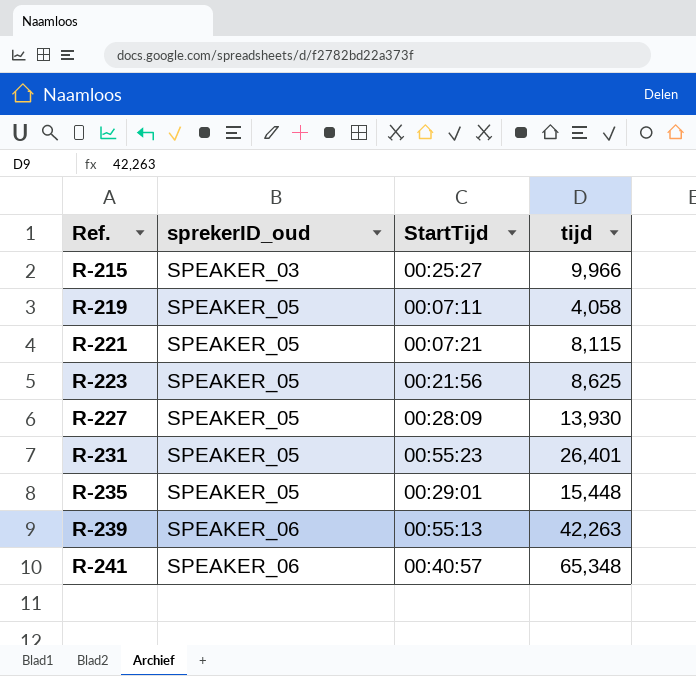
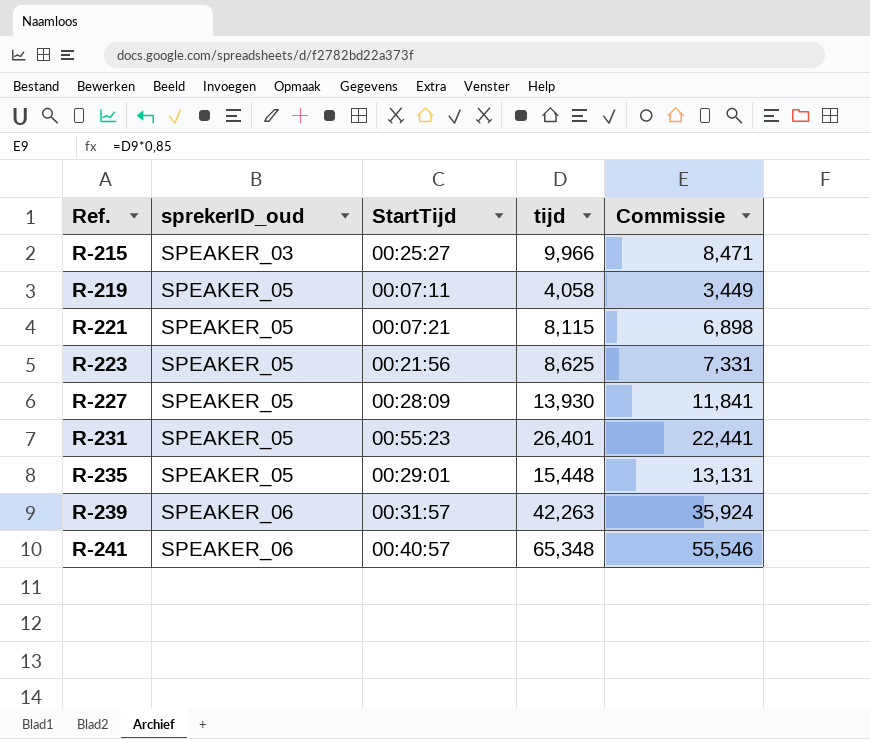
column Commissie | formula: none -> [tijd] * 0,85
R-239 | StartTijd: 00:55:13 -> 00:31:57

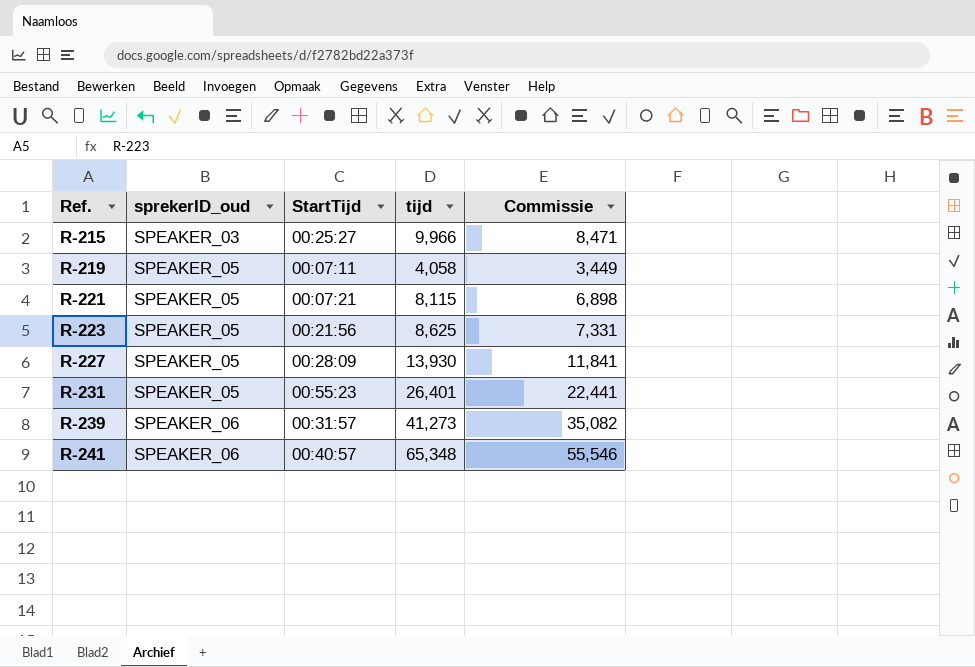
row R-235: SPEAKER_05 | 00:29:01 | 15,448 | 13,131 -> none
R-239 | tijd: 42,263 -> 41,273
R-239 | Commissie: 35,924 -> 35,082

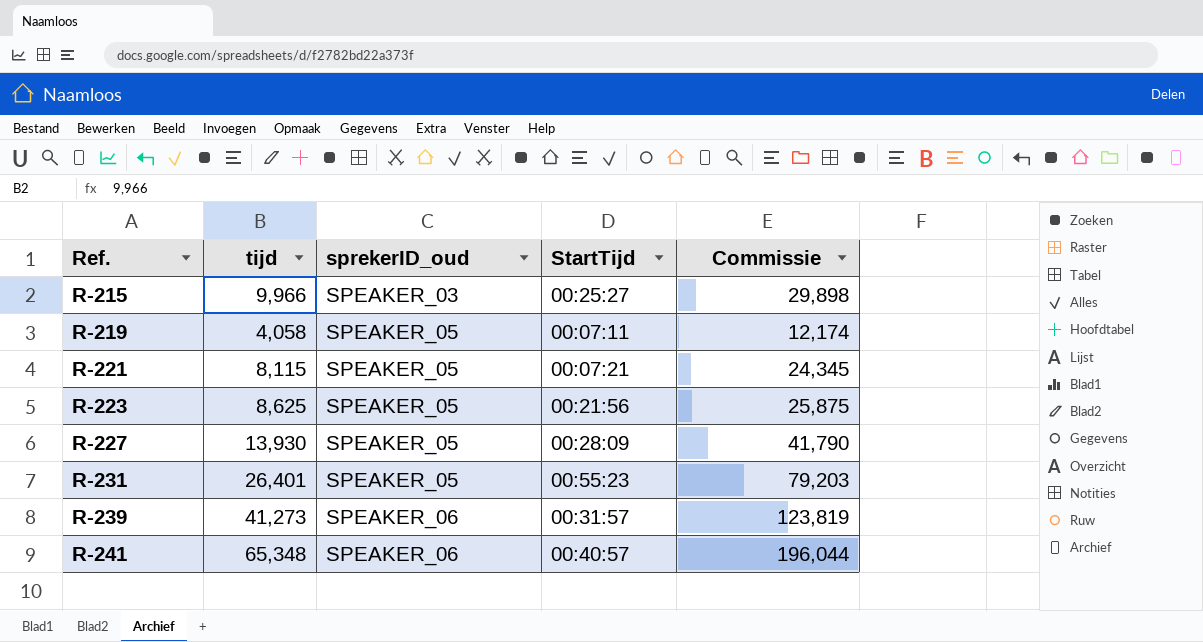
column tijd | position: 4 -> 2
column Commissie | formula: [tijd] * 0,85 -> [tijd] * 3

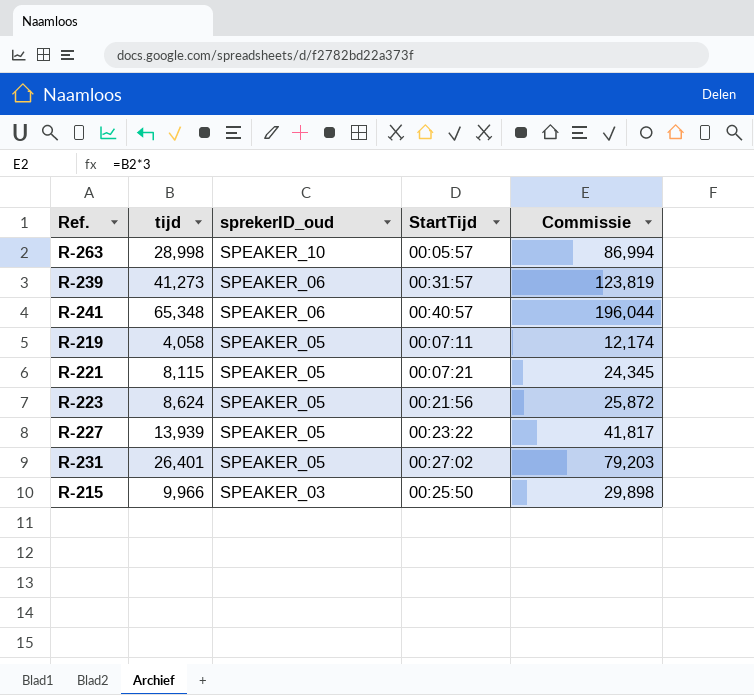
row order: Ref. ascending -> sprekerID_oud descending
row R-263: none -> 28,998 | SPEAKER_10 | 00:05:57 | 86,994
R-223 | tijd: 8,625 -> 8,624
R-223 | Commissie: 25,875 -> 25,872
R-227 | tijd: 13,930 -> 13,939
R-227 | StartTijd: 00:28:09 -> 00:23:22
R-227 | Commissie: 41,790 -> 41,817
R-231 | StartTijd: 00:55:23 -> 00:27:02
R-215 | StartTijd: 00:25:27 -> 00:25:50

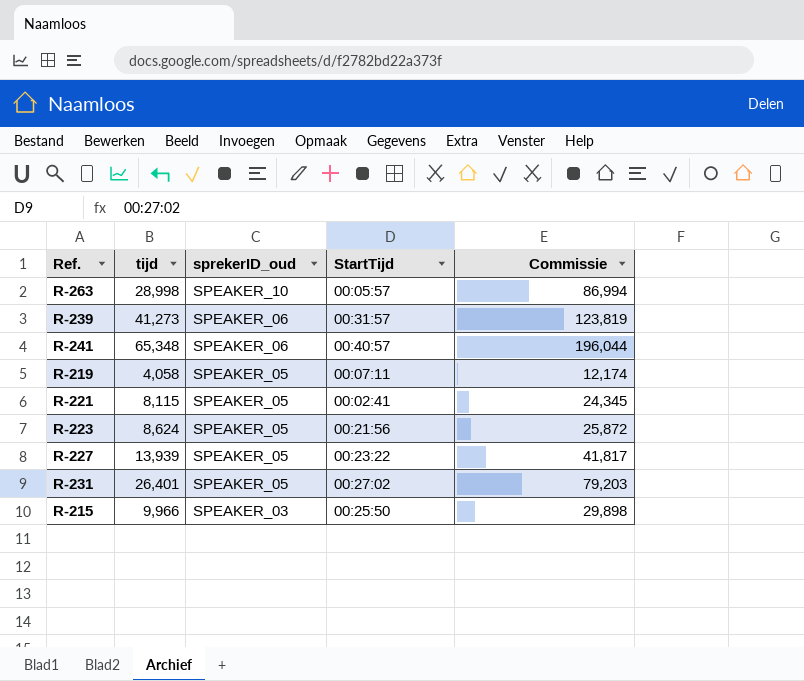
R-221 | StartTijd: 00:07:21 -> 00:02:41

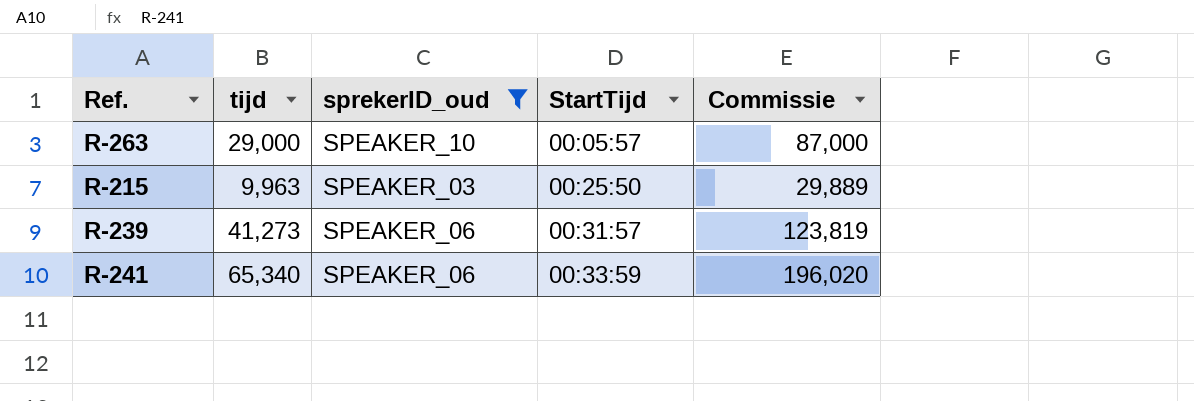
filter: none -> sprekerID_oud != SPEAKER_05
row order: sprekerID_oud descending -> StartTijd ascending
R-263 | tijd: 28,998 -> 29,000
R-263 | Commissie: 86,994 -> 87,000
R-215 | tijd: 9,966 -> 9,963
R-215 | Commissie: 29,898 -> 29,889
R-241 | tijd: 65,348 -> 65,340
R-241 | StartTijd: 00:40:57 -> 00:33:59
R-241 | Commissie: 196,044 -> 196,020

